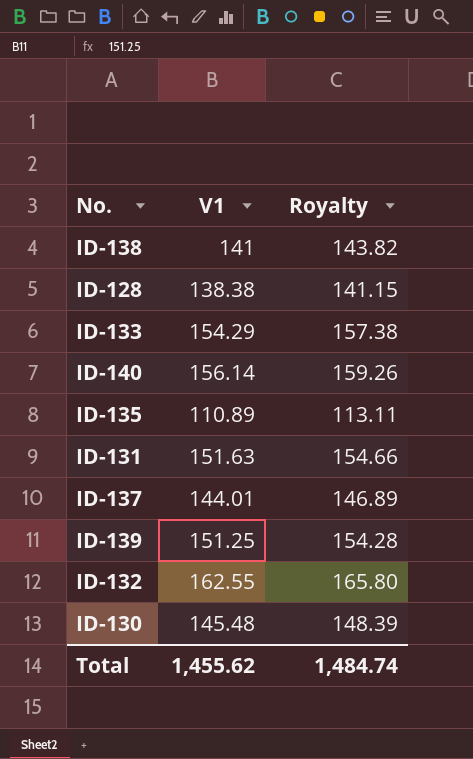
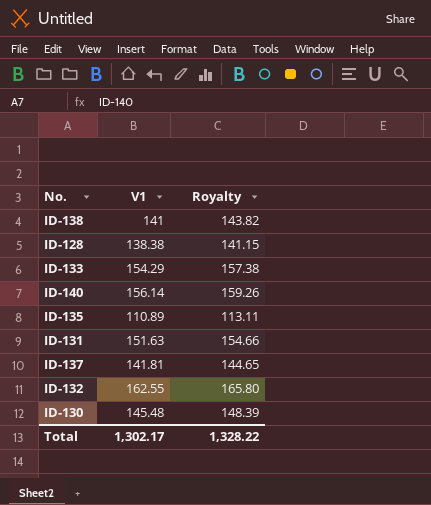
row ID-139: 151.25 | 154.28 -> none
ID-137 | V1: 144.01 -> 141.81
ID-137 | Royalty: 146.89 -> 144.65
Total | V1: 1,455.62 -> 1,302.17
Total | Royalty: 1,484.74 -> 1,328.22

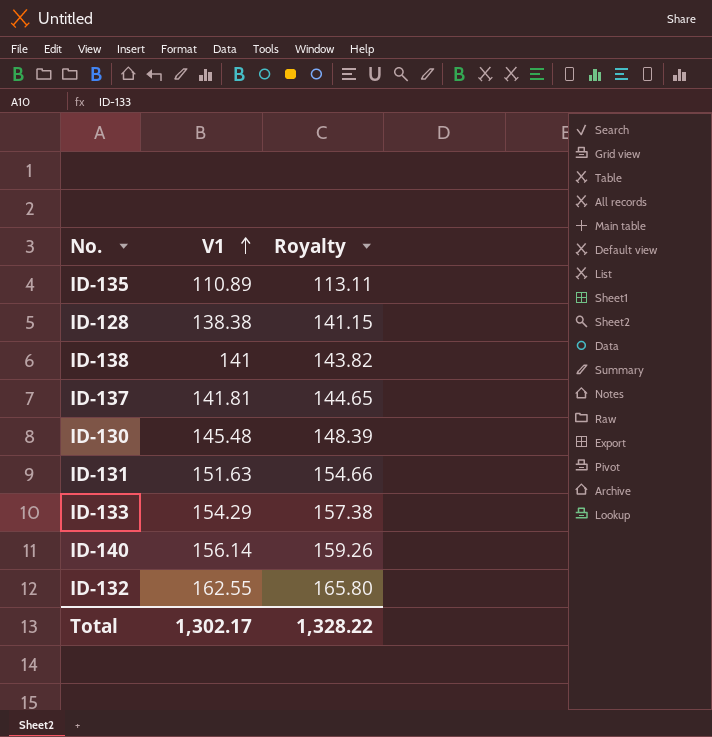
row order: none -> V1 ascending

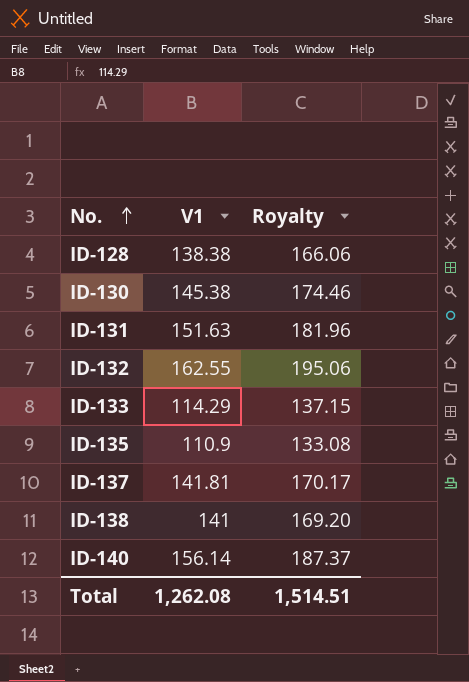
row order: V1 ascending -> No. ascending
column Royalty | formula: [V1] * 1.02 -> [V1] * 1.2
ID-130 | V1: 145.48 -> 145.38
ID-133 | V1: 154.29 -> 114.29
ID-135 | V1: 110.89 -> 110.9
Total | V1: 1,302.17 -> 1,262.08
Total | Royalty: 1,328.22 -> 1,514.51

